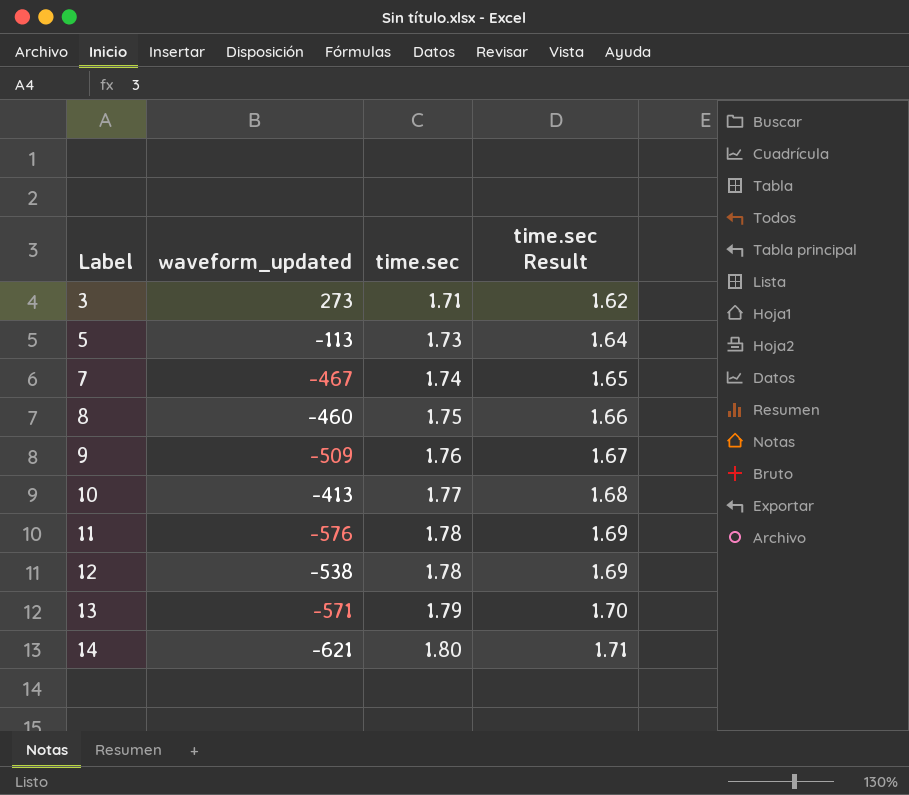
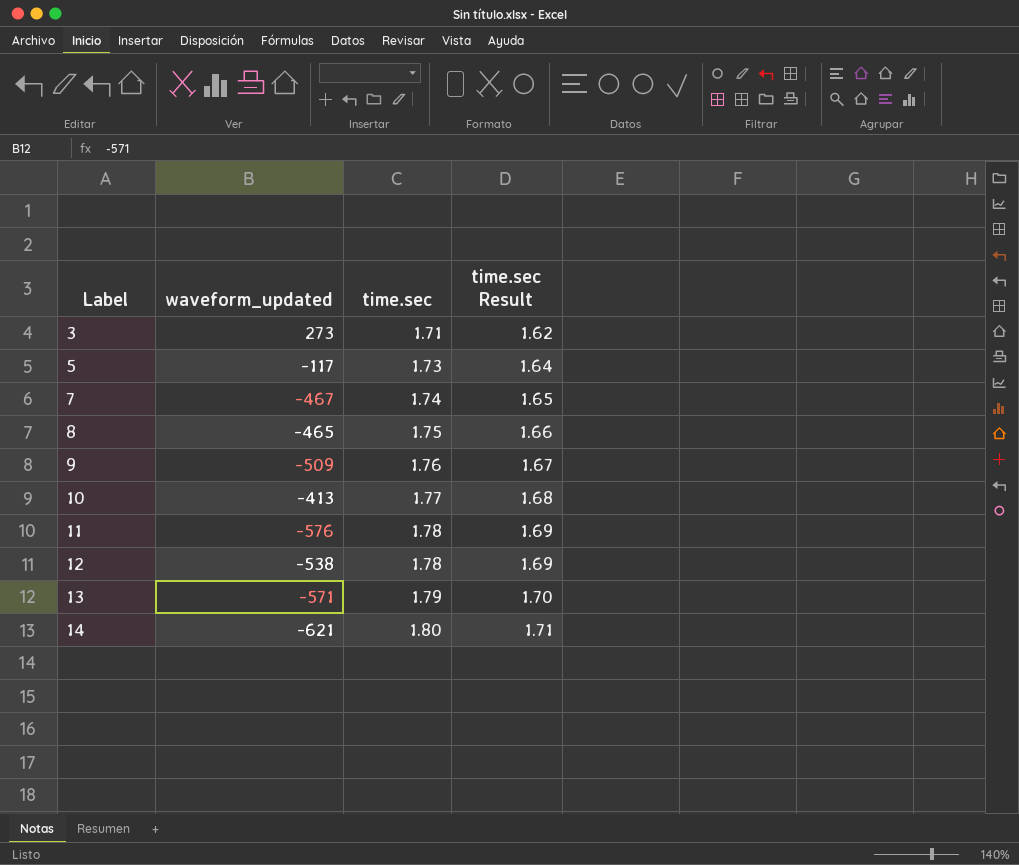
5 | waveform_updated: -113 -> -117
8 | waveform_updated: -460 -> -465

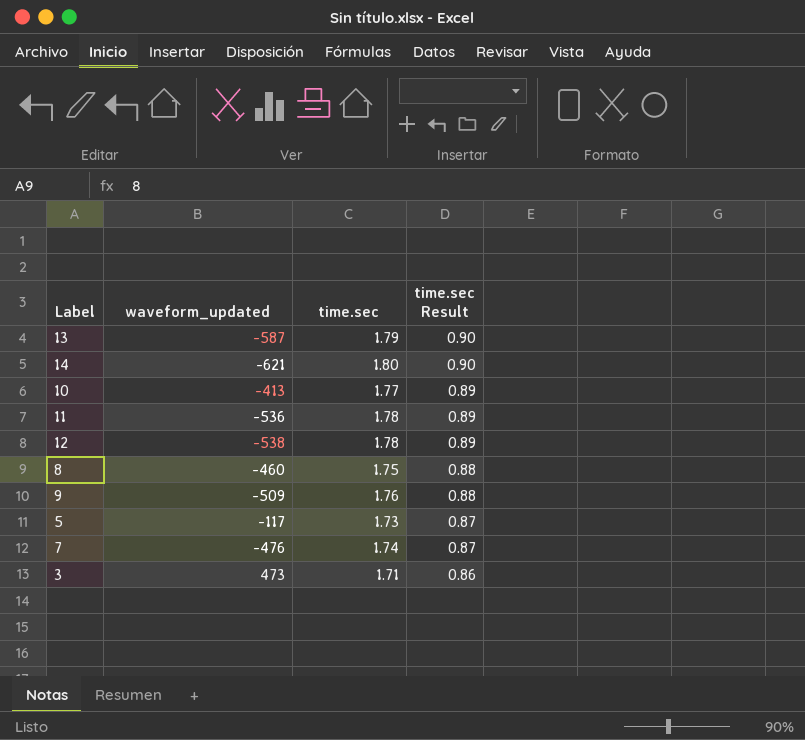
row order: Label ascending -> time.sec Result descending
column time.sec Result | formula: [time.sec] * 0.95 -> [time.sec] * 0.5
13 | waveform_updated: -571 -> -587
11 | waveform_updated: -576 -> -536
8 | waveform_updated: -465 -> -460
7 | waveform_updated: -467 -> -476
3 | waveform_updated: 273 -> 473

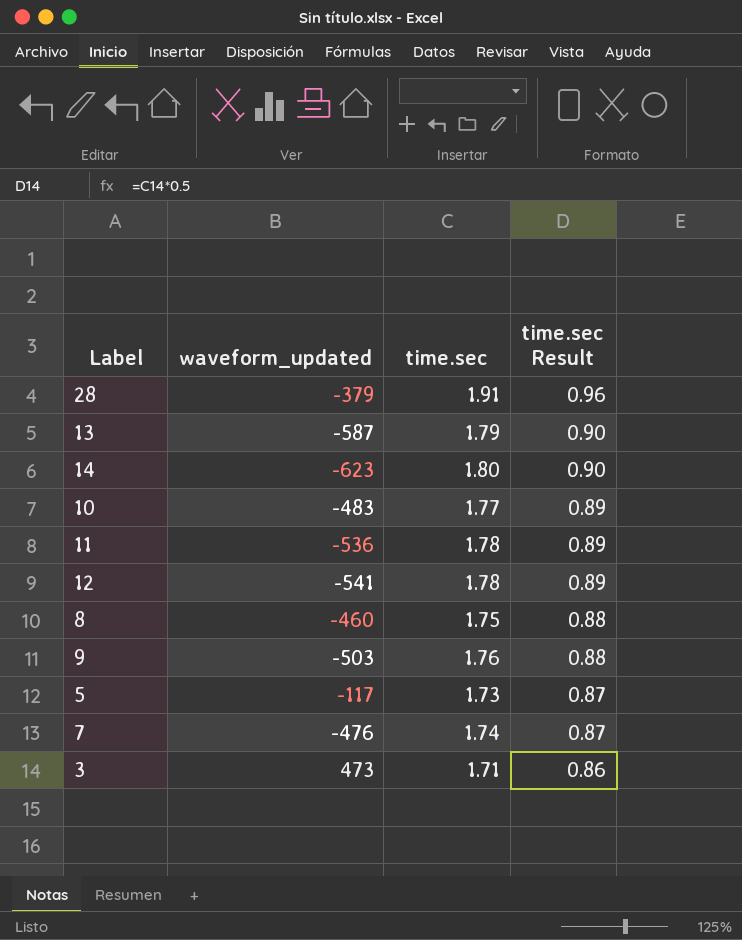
row 28: none -> -379 | 1.91 | 0.96
14 | waveform_updated: -621 -> -623
10 | waveform_updated: -413 -> -483
12 | waveform_updated: -538 -> -541
9 | waveform_updated: -509 -> -503

